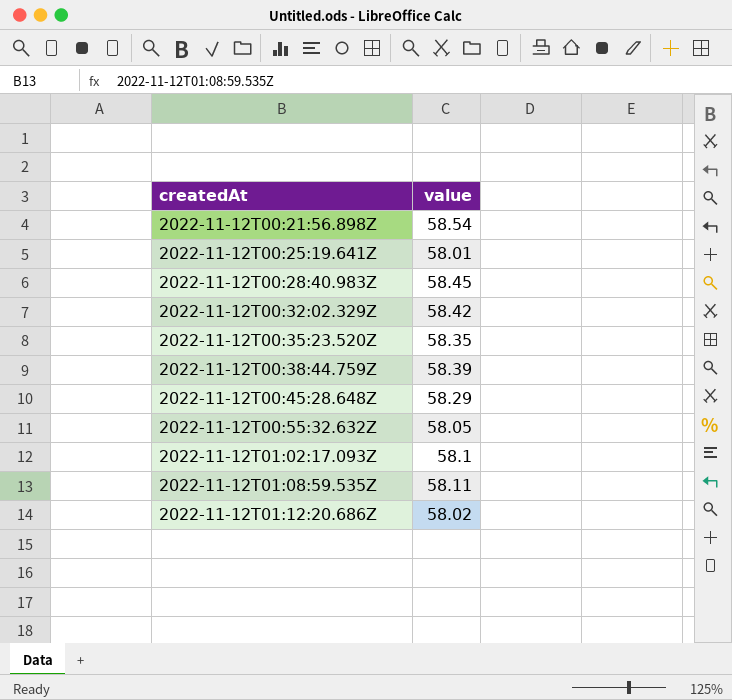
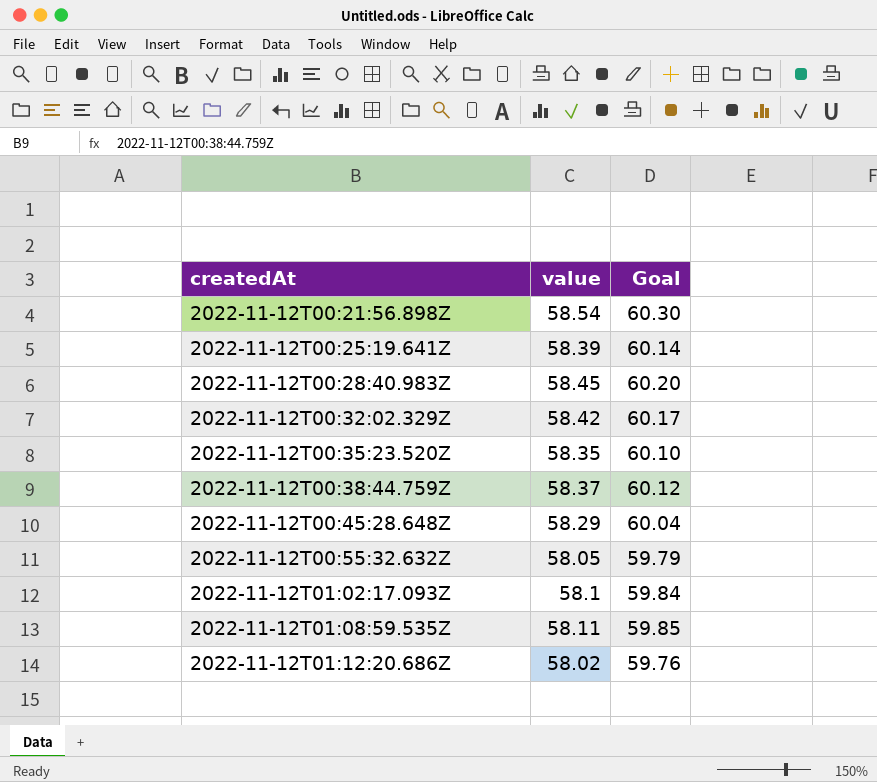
column Goal | formula: none -> [value] * 1.03
2022-11-12T00:25:19.641Z | value: 58.01 -> 58.39
2022-11-12T00:38:44.759Z | value: 58.39 -> 58.37

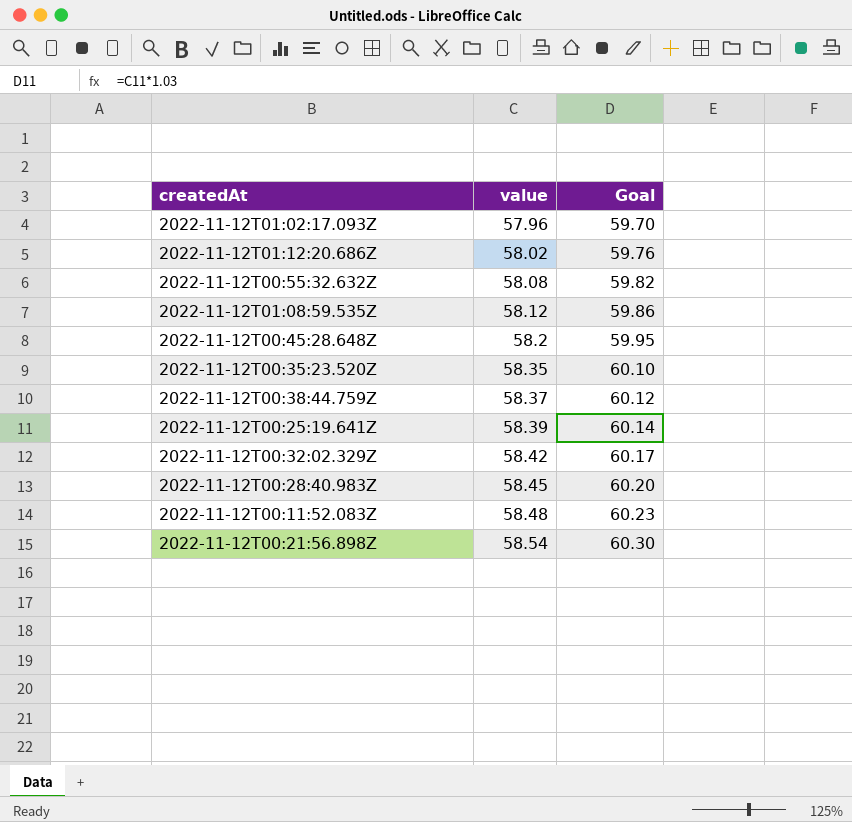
row order: createdAt ascending -> value ascending
2022-11-12T01:02:17.093Z | value: 58.1 -> 57.96
2022-11-12T01:02:17.093Z | Goal: 59.84 -> 59.70
2022-11-12T00:55:32.632Z | value: 58.05 -> 58.08
2022-11-12T00:55:32.632Z | Goal: 59.79 -> 59.82
2022-11-12T01:08:59.535Z | value: 58.11 -> 58.12
2022-11-12T01:08:59.535Z | Goal: 59.85 -> 59.86
2022-11-12T00:45:28.648Z | value: 58.29 -> 58.2
2022-11-12T00:45:28.648Z | Goal: 60.04 -> 59.95
row 2022-11-12T00:11:52.083Z: none -> 58.48 | 60.23

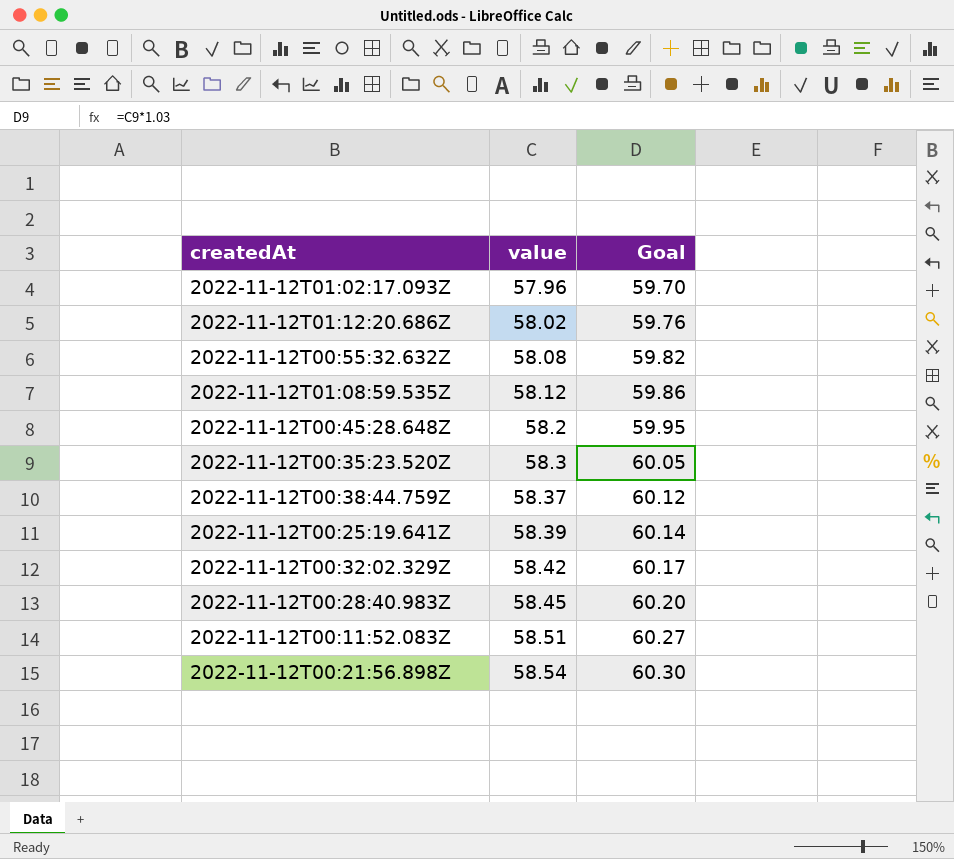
2022-11-12T00:35:23.520Z | value: 58.35 -> 58.3
2022-11-12T00:35:23.520Z | Goal: 60.10 -> 60.05
2022-11-12T00:11:52.083Z | value: 58.48 -> 58.51
2022-11-12T00:11:52.083Z | Goal: 60.23 -> 60.27

